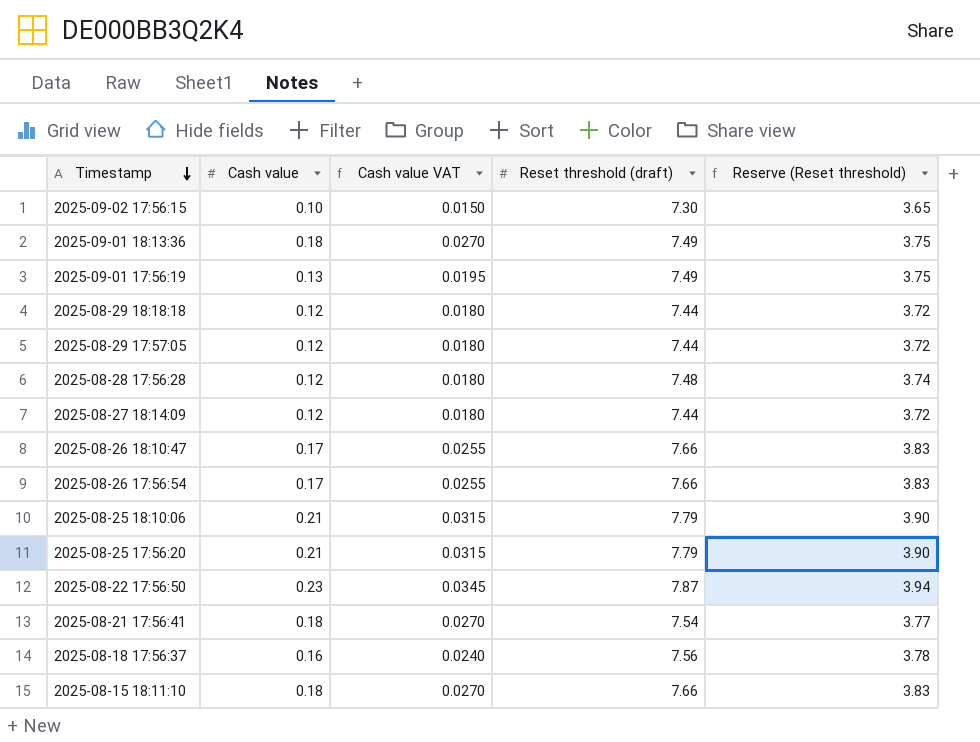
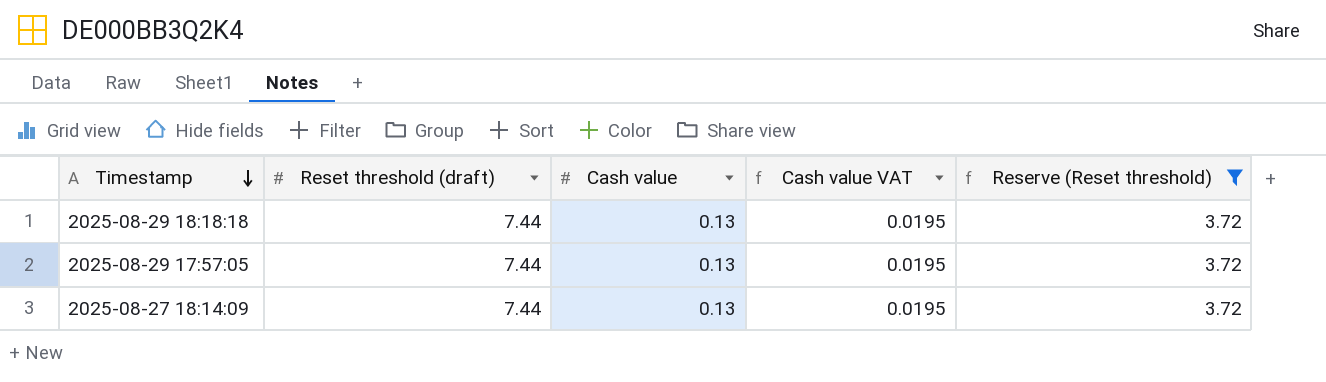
filter: none -> Reserve (Reset threshold) = 3.72
column Reset threshold (draft) | position: 4 -> 2
2025-08-29 18:18:18 | Cash value: 0.12 -> 0.13
2025-08-29 18:18:18 | Cash value VAT: 0.0180 -> 0.0195
2025-08-29 17:57:05 | Cash value: 0.12 -> 0.13
2025-08-29 17:57:05 | Cash value VAT: 0.0180 -> 0.0195
2025-08-27 18:14:09 | Cash value: 0.12 -> 0.13
2025-08-27 18:14:09 | Cash value VAT: 0.0180 -> 0.0195

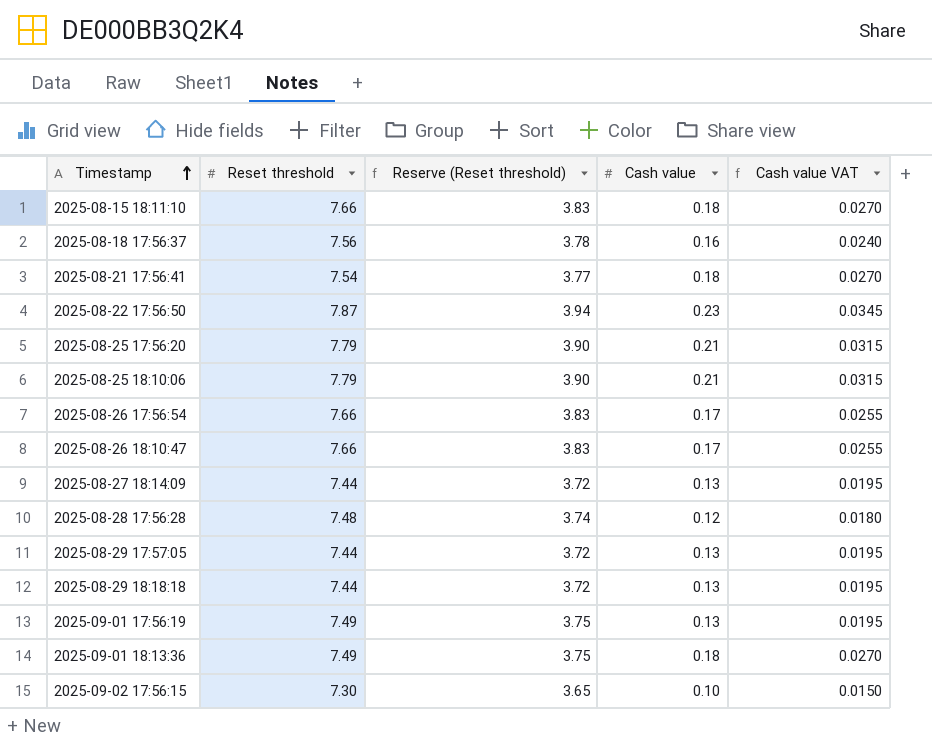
filter: Reserve (Reset threshold) = 3.72 -> none
row order: Timestamp descending -> Timestamp ascending
column name: Reset threshold (draft) -> Reset threshold
column Reserve (Reset threshold) | position: 5 -> 3

